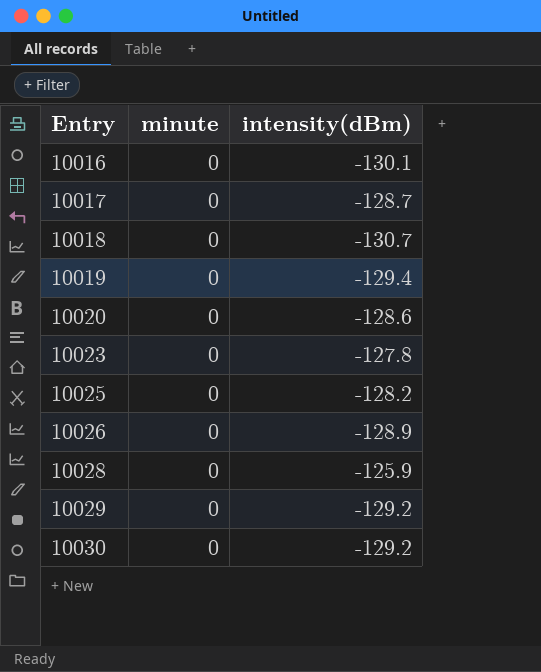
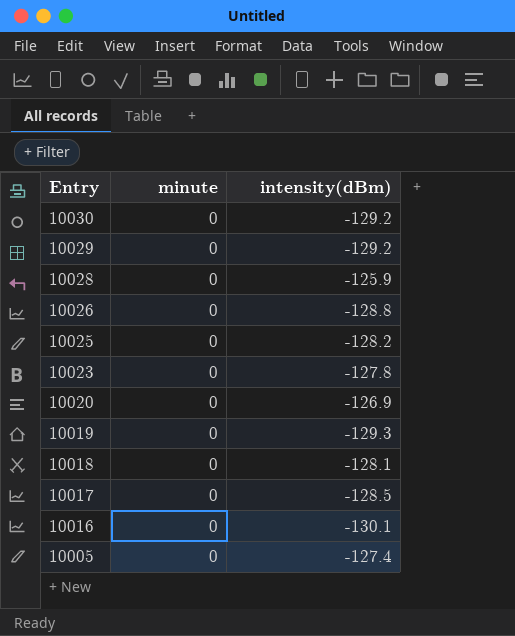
row order: Entry ascending -> Entry descending
10026 | intensity(dBm): -128.9 -> -128.8
10020 | intensity(dBm): -128.6 -> -126.9
10019 | intensity(dBm): -129.4 -> -129.3
10018 | intensity(dBm): -130.7 -> -128.1
10017 | intensity(dBm): -128.7 -> -128.5
row 10005: none -> 0 | -127.4

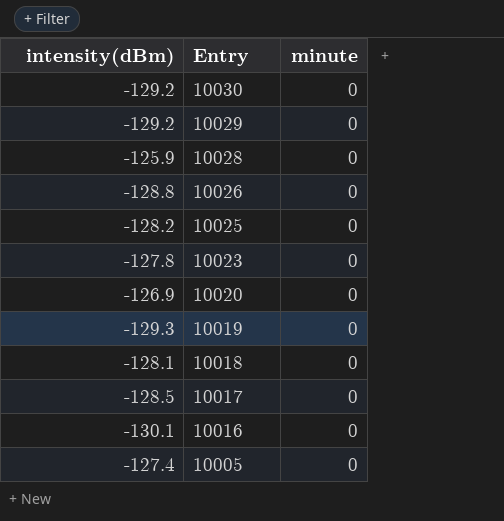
column intensity(dBm) | position: 3 -> 1

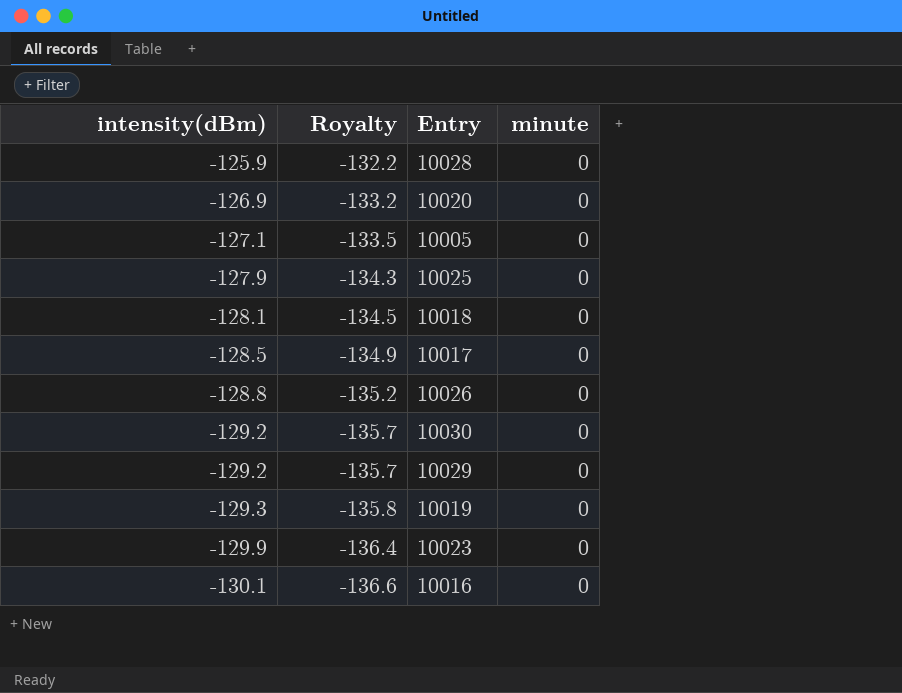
row order: Entry descending -> intensity(dBm) descending
column Royalty | formula: none -> [intensity(dBm)] * 1.05
10005 | intensity(dBm): -127.4 -> -127.1
10025 | intensity(dBm): -128.2 -> -127.9
10023 | intensity(dBm): -127.8 -> -129.9

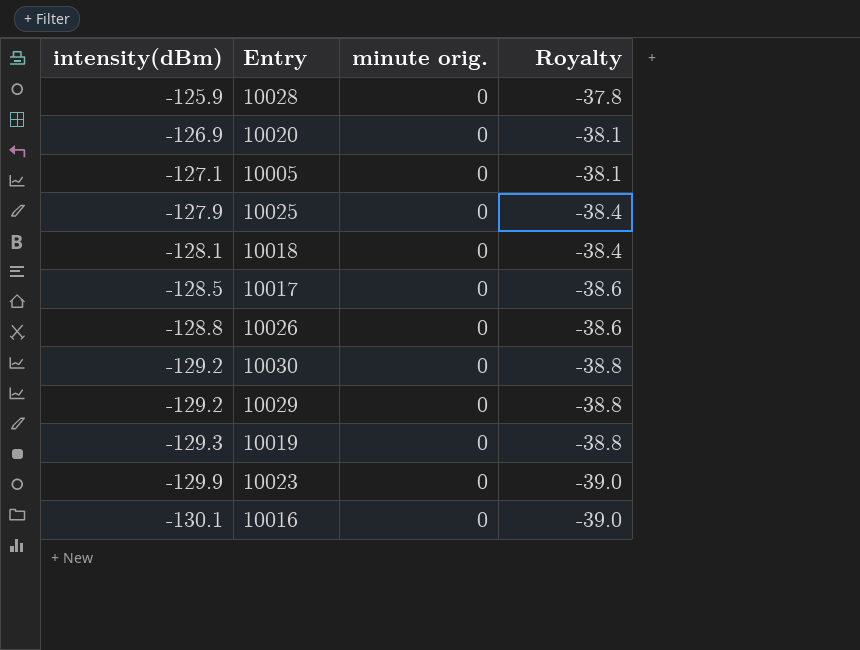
column name: minute -> minute orig.
column Royalty | formula: [intensity(dBm)] * 1.05 -> [intensity(dBm)] * 0.3
column Royalty | position: 2 -> 4

